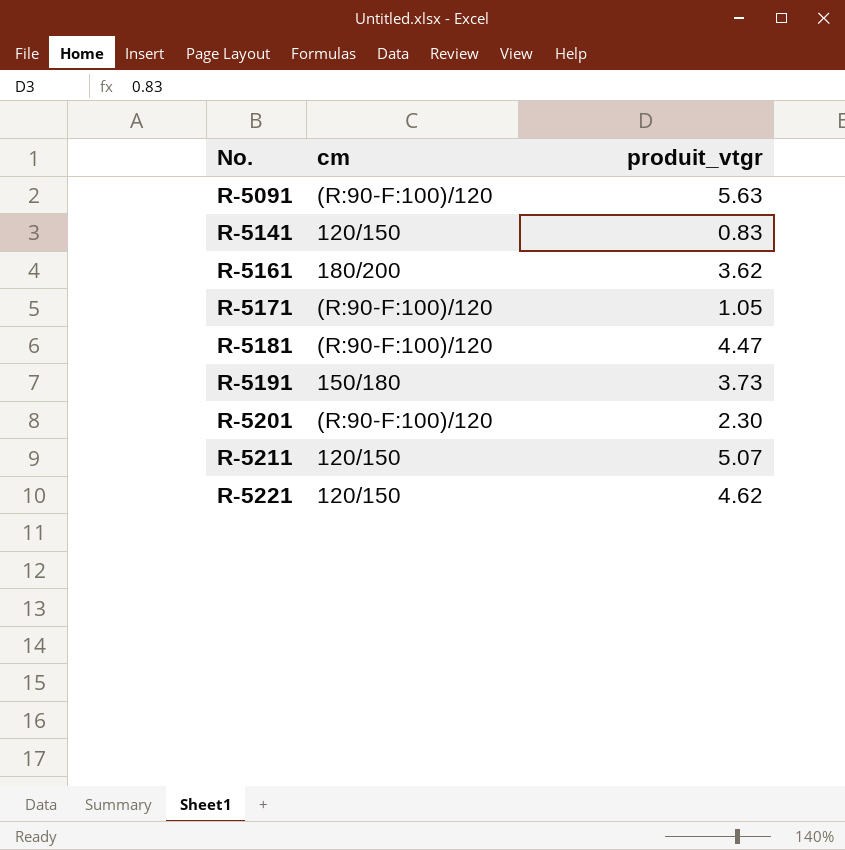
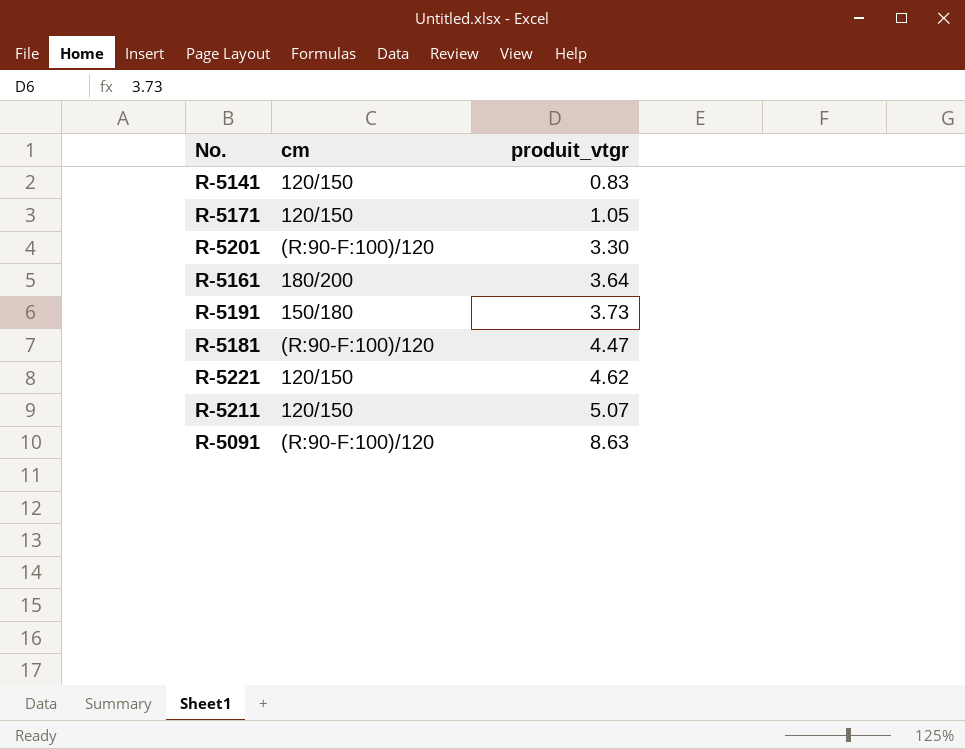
row order: No. ascending -> produit_vtgr ascending
R-5171 | cm: (R:90-F:100)/120 -> 120/150
R-5201 | produit_vtgr: 2.30 -> 3.30
R-5161 | produit_vtgr: 3.62 -> 3.64
R-5091 | produit_vtgr: 5.63 -> 8.63

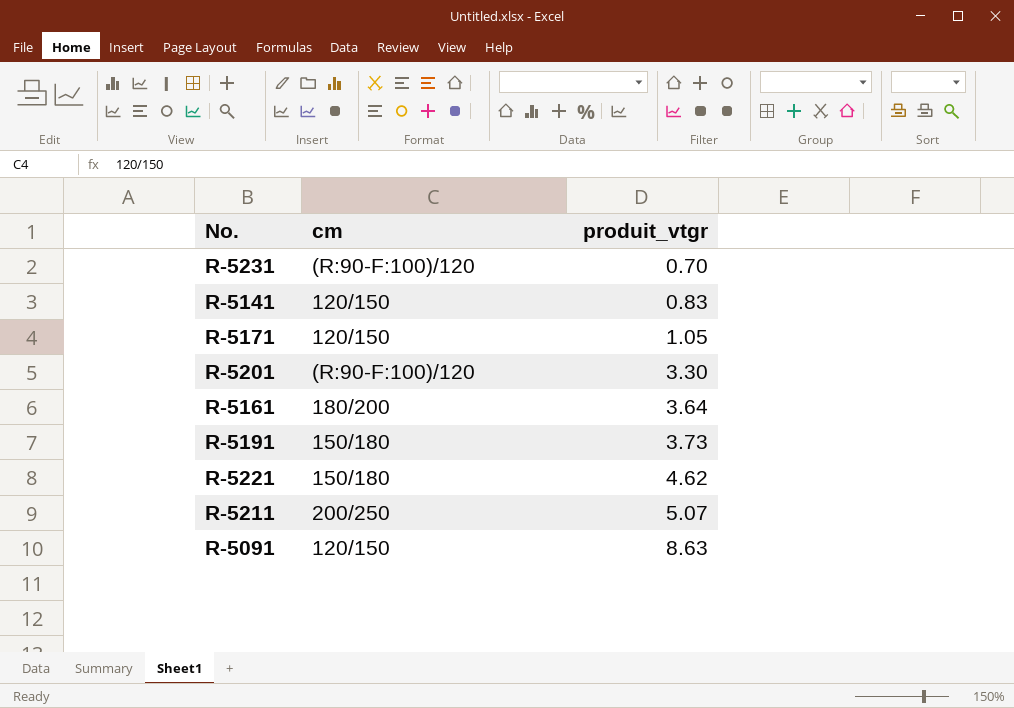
row R-5181: (R:90-F:100)/120 | 4.47 -> none
row R-5231: none -> (R:90-F:100)/120 | 0.70
R-5221 | cm: 120/150 -> 150/180
R-5211 | cm: 120/150 -> 200/250
R-5091 | cm: (R:90-F:100)/120 -> 120/150

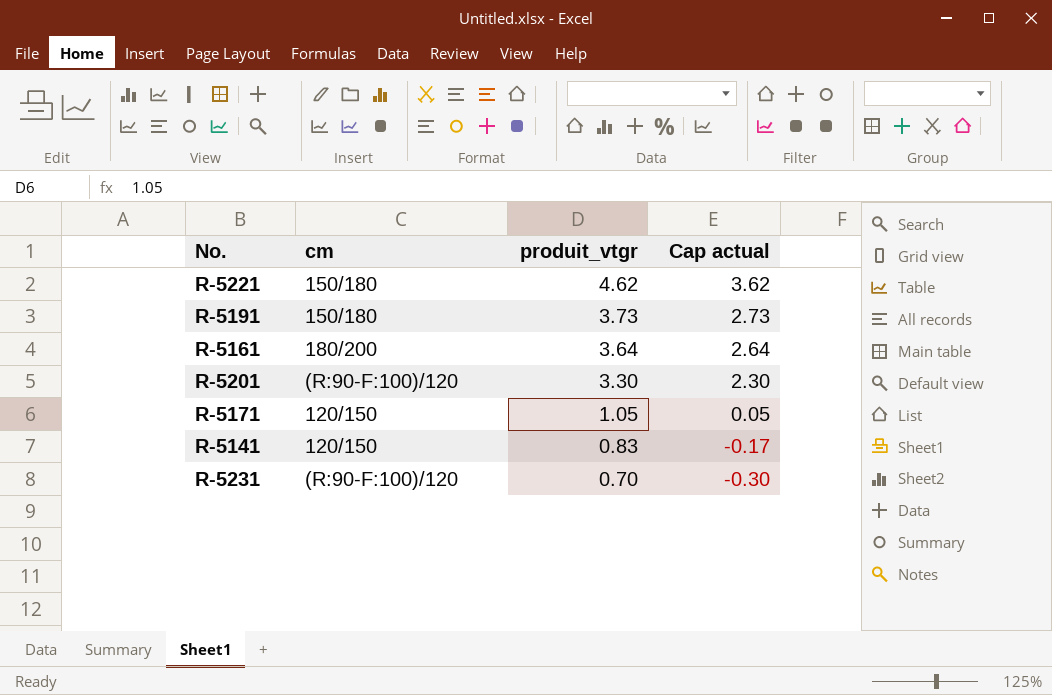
row order: produit_vtgr ascending -> produit_vtgr descending
column Cap actual | formula: none -> [produit_vtgr] - 1
row R-5211: 200/250 | 5.07 -> none
row R-5091: 120/150 | 8.63 -> none

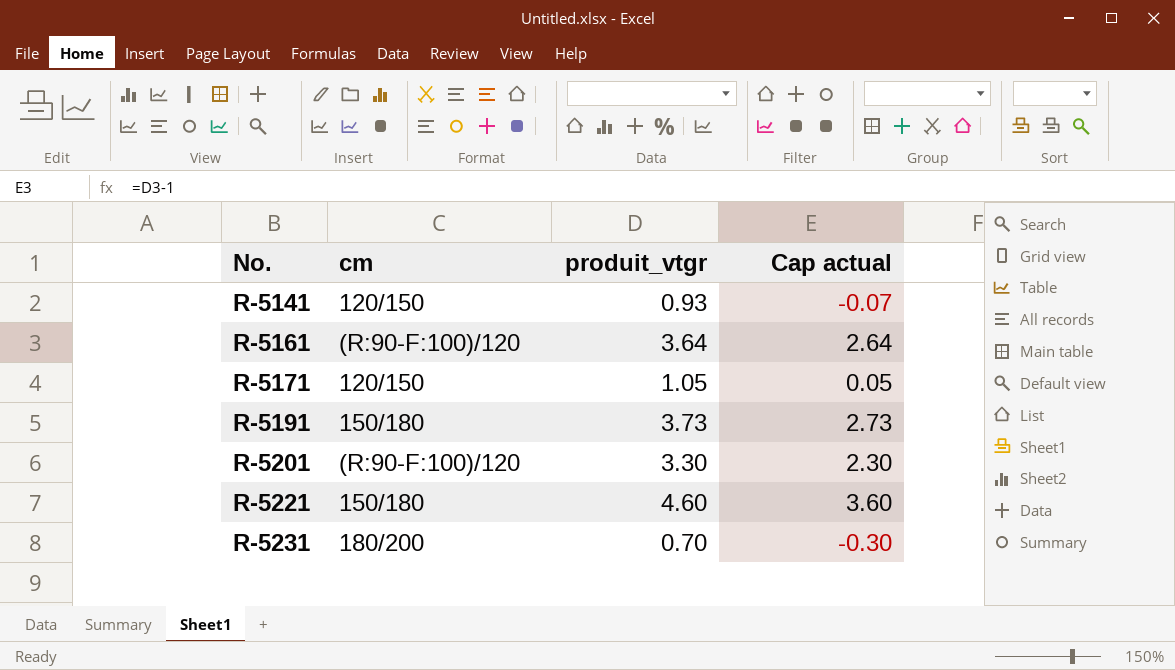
row order: produit_vtgr descending -> No. ascending
R-5141 | produit_vtgr: 0.83 -> 0.93
R-5141 | Cap actual: -0.17 -> -0.07
R-5161 | cm: 180/200 -> (R:90-F:100)/120
R-5221 | produit_vtgr: 4.62 -> 4.60
R-5221 | Cap actual: 3.62 -> 3.60
R-5231 | cm: (R:90-F:100)/120 -> 180/200

